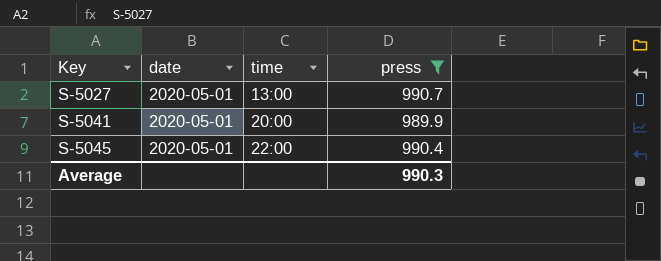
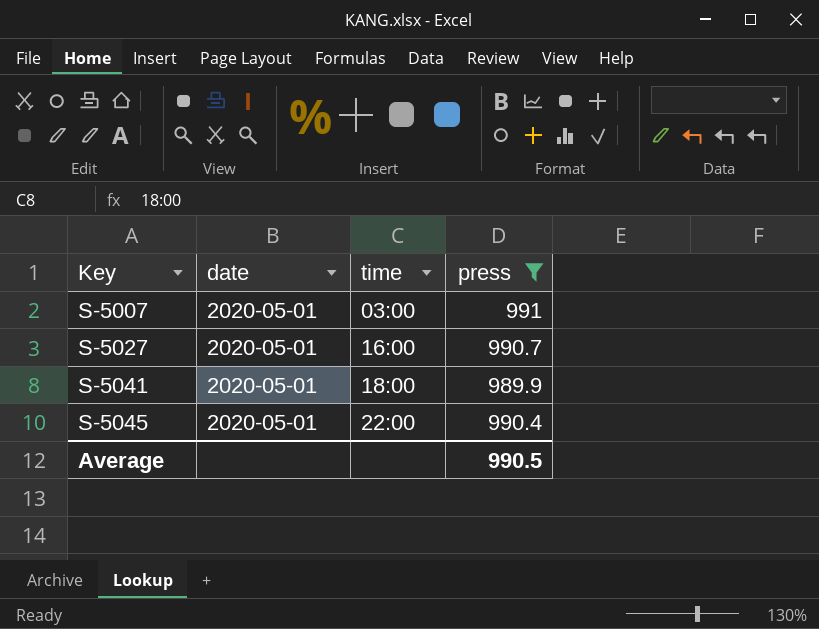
row S-5007: none -> 2020-05-01 | 03:00 | 991
S-5027 | time: 13:00 -> 16:00
S-5041 | time: 20:00 -> 18:00
Average | press: 990.3 -> 990.5

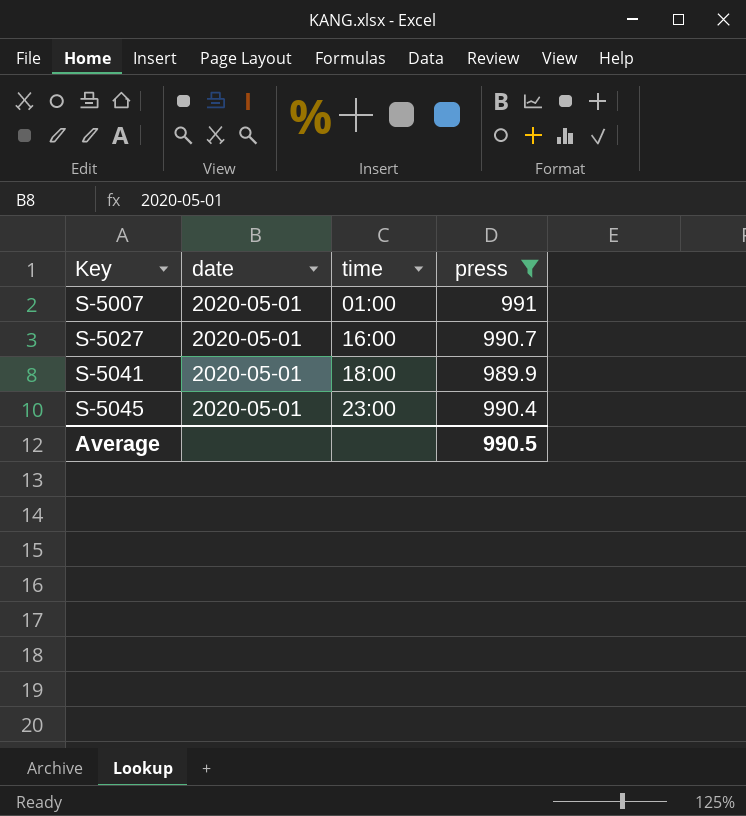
S-5007 | time: 03:00 -> 01:00
S-5045 | time: 22:00 -> 23:00

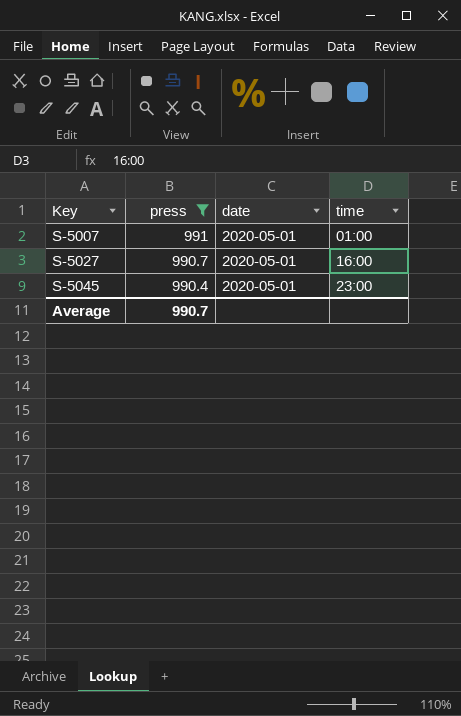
column press | position: 4 -> 2
row S-5041: 2020-05-01 | 18:00 | 989.9 -> none
Average | press: 990.5 -> 990.7

